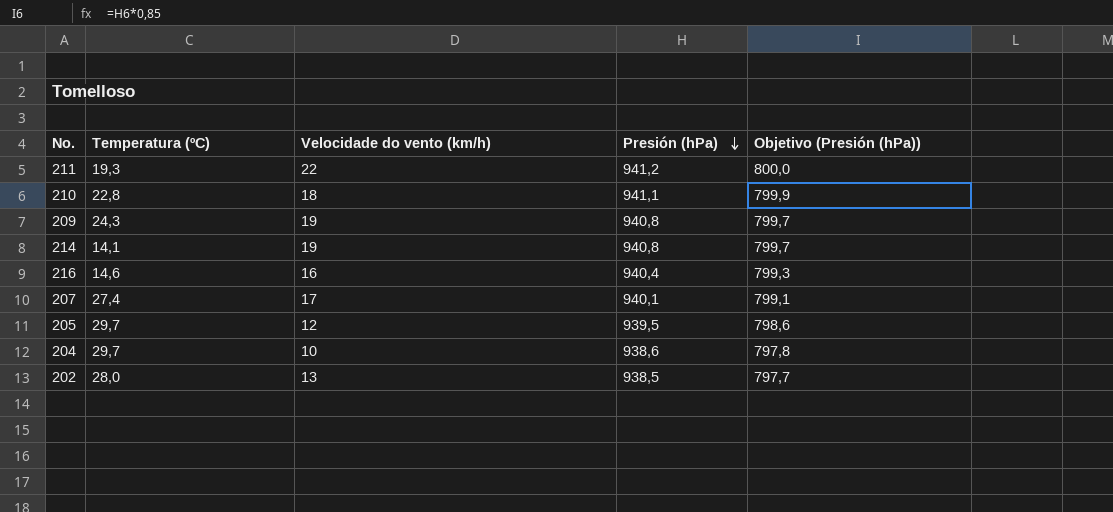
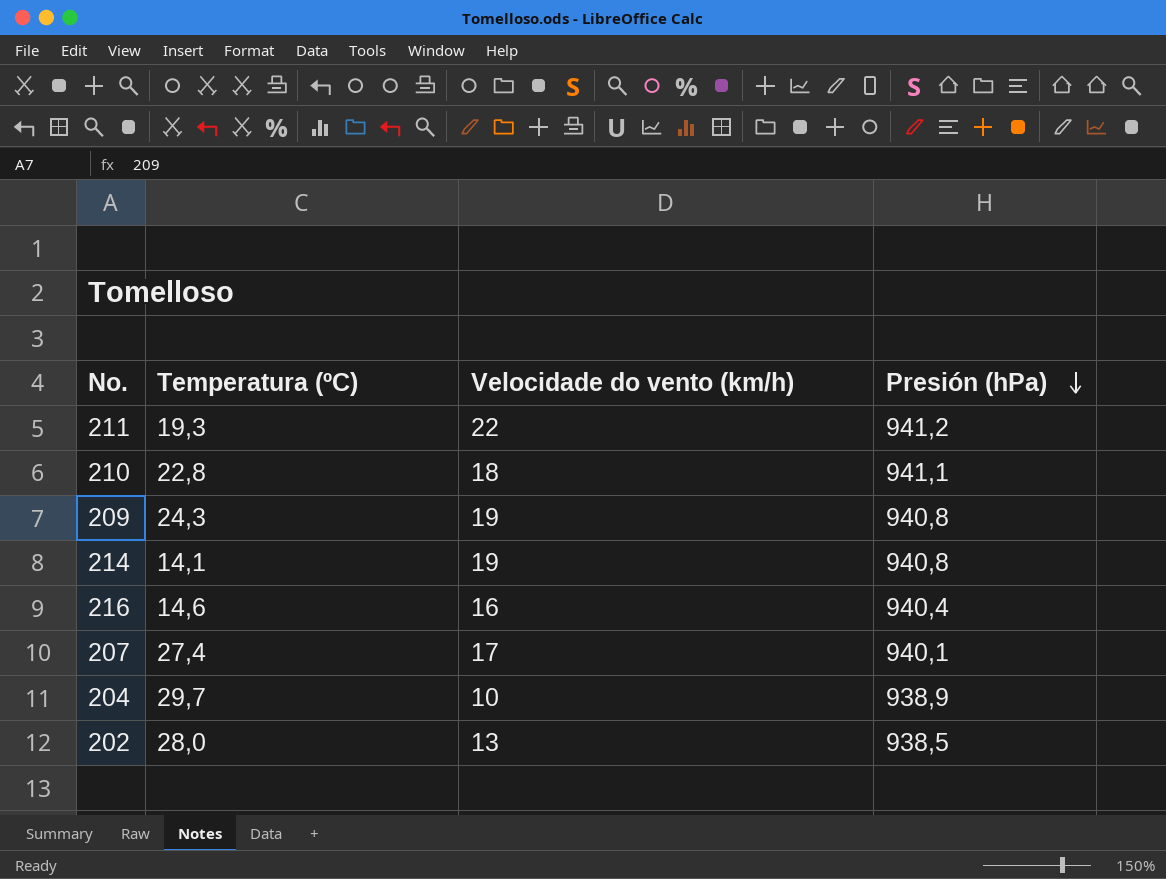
column Objetivo (Presión (hPa)) | formula: [Presión (hPa)] * 0,85 -> none
row 205: 29,7 | 12 | 939,5 | 798,6 -> none
204 | Presión (hPa): 938,6 -> 938,9

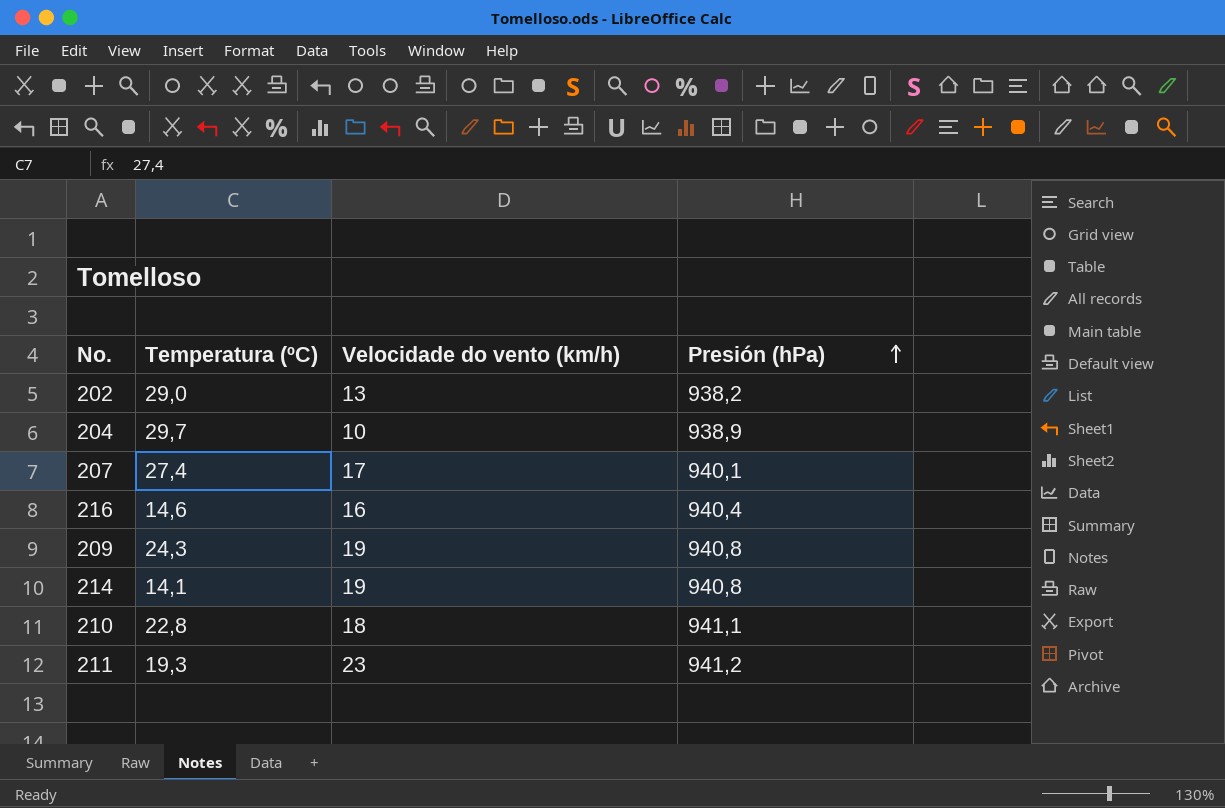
row order: Presión (hPa) descending -> Presión (hPa) ascending
202 | Temperatura (ºC): 28,0 -> 29,0
202 | Presión (hPa): 938,5 -> 938,2
211 | Velocidade do vento (km/h): 22 -> 23

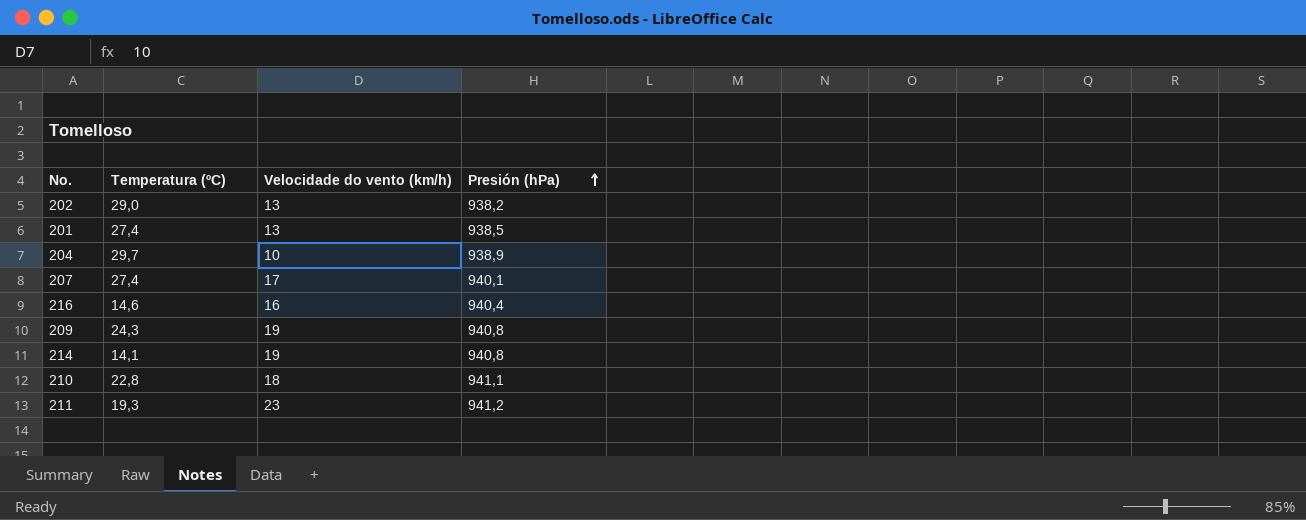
row 201: none -> 27,4 | 13 | 938,5

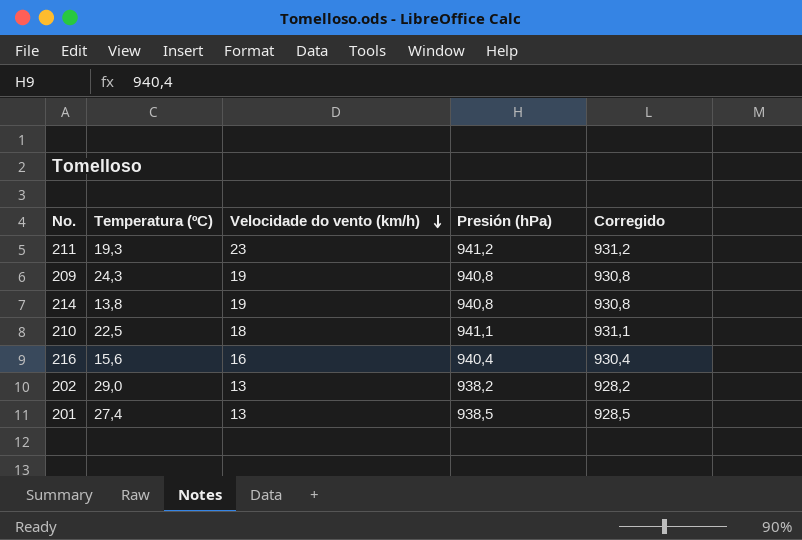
row order: Presión (hPa) ascending -> Velocidade do vento (km/h) descending
column Corregido | formula: none -> [Presión (hPa)] - 10
row 204: 29,7 | 10 | 938,9 -> none
row 207: 27,4 | 17 | 940,1 -> none
214 | Temperatura (ºC): 14,1 -> 13,8
210 | Temperatura (ºC): 22,8 -> 22,5
216 | Temperatura (ºC): 14,6 -> 15,6

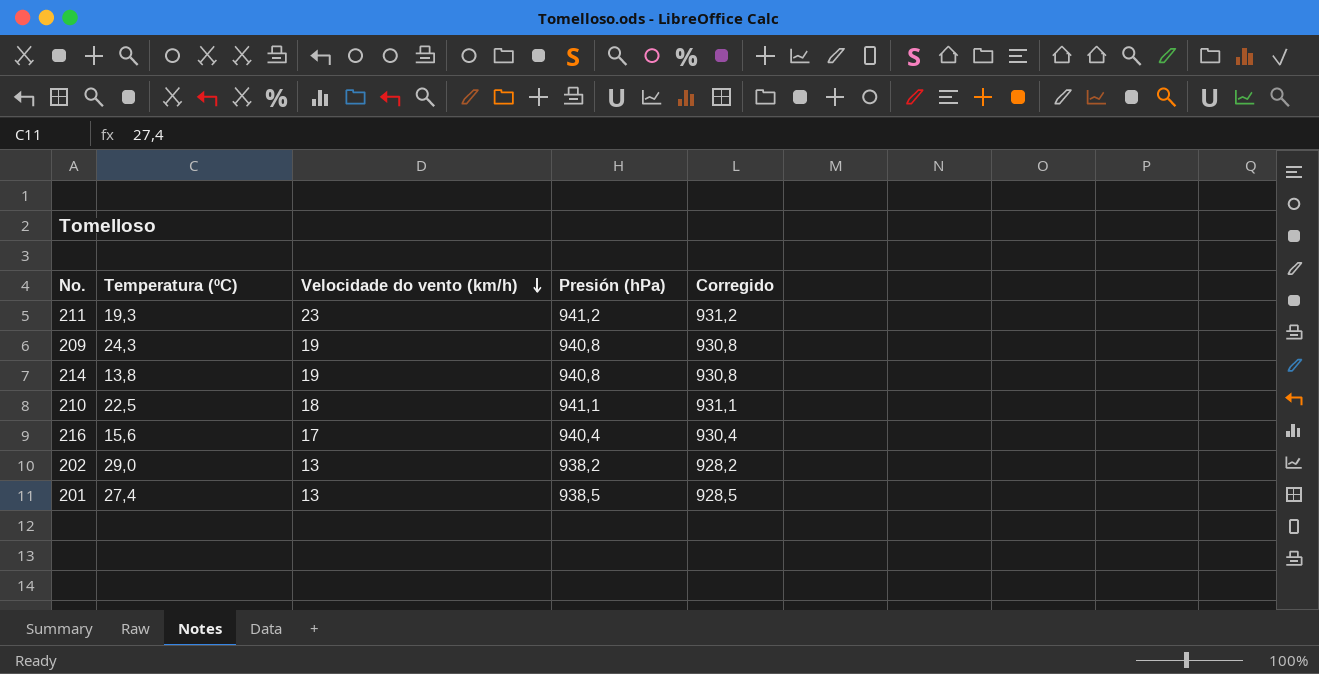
216 | Velocidade do vento (km/h): 16 -> 17

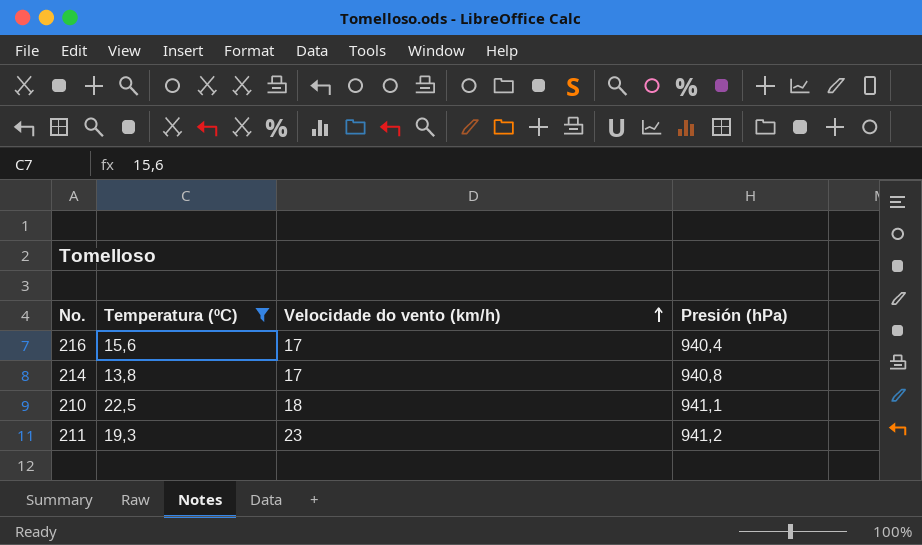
filter: none -> Temperatura (ºC) <= 22,5
row order: Velocidade do vento (km/h) descending -> Velocidade do vento (km/h) ascending
column Corregido | formula: [Presión (hPa)] - 10 -> none
214 | Velocidade do vento (km/h): 19 -> 17

